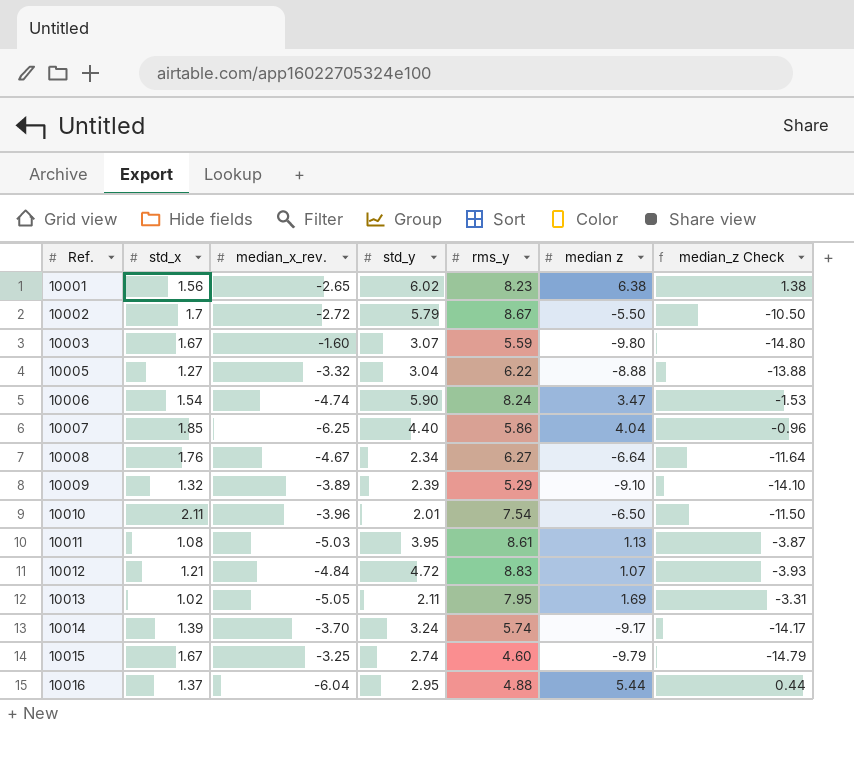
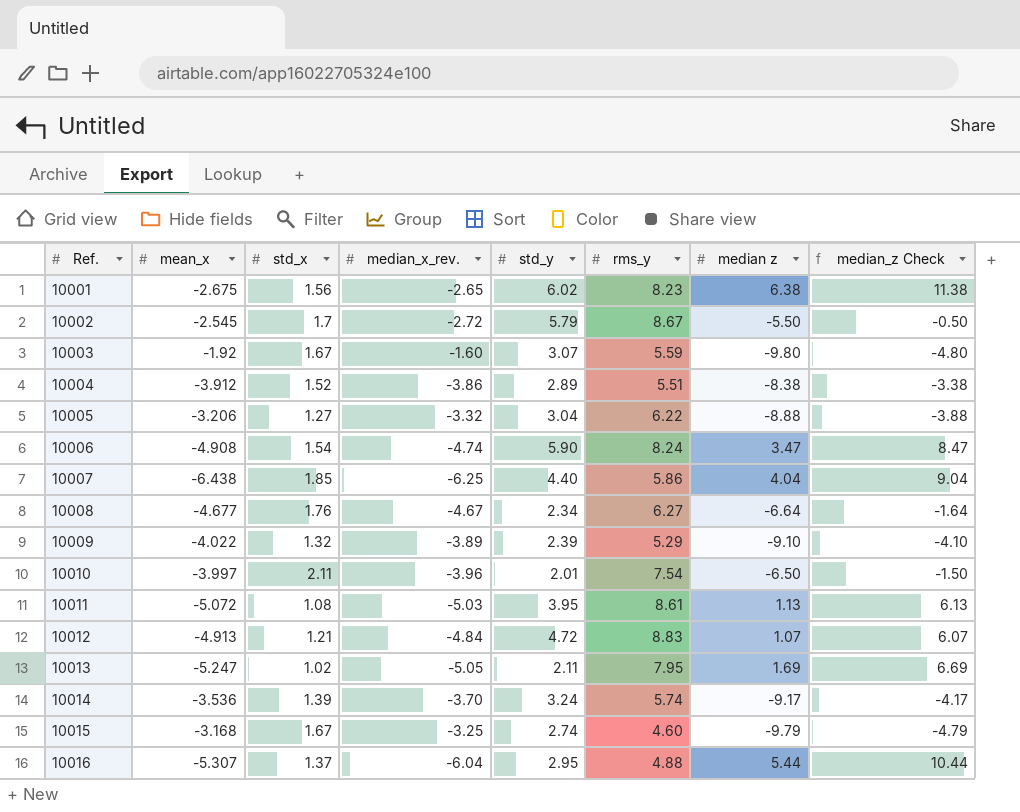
column mean_x | position: none -> 2
column median_z Check | formula: [median z] - 5 -> [median z] + 5
row 10004: none -> -3.912 | 1.52 | -3.86 | 2.89 | 5.51 | -8.38 | -3.38

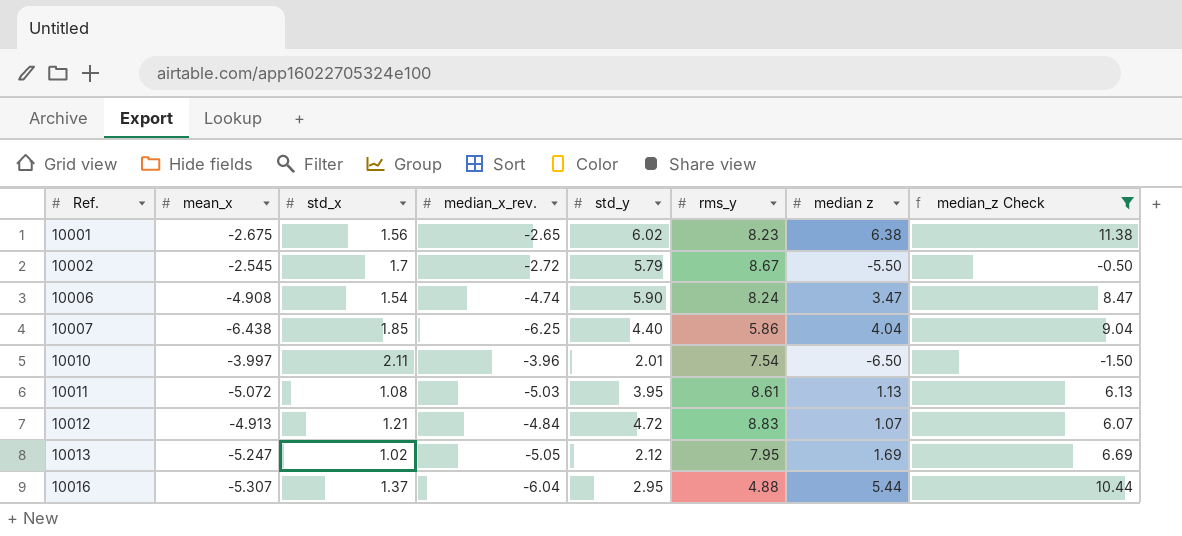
filter: none -> median_z Check >= -1.50
10013 | std_y: 2.11 -> 2.12

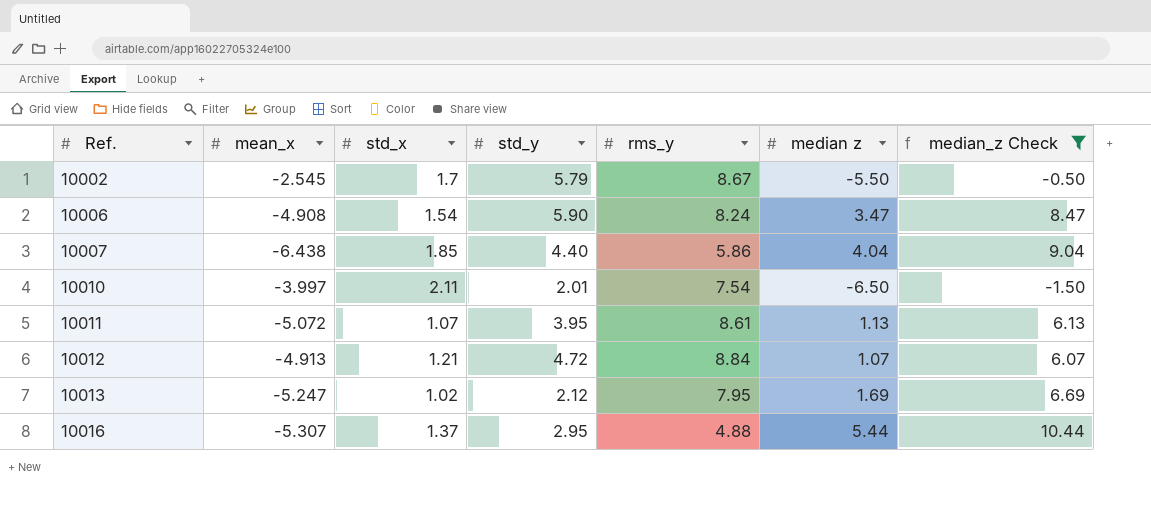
column median_x_rev. | position: 4 -> none
row 10001: -2.675 | 1.56 | -2.65 | 6.02 | 8.23 | 6.38 | 11.38 -> none
10011 | std_x: 1.08 -> 1.07
10012 | rms_y: 8.83 -> 8.84

